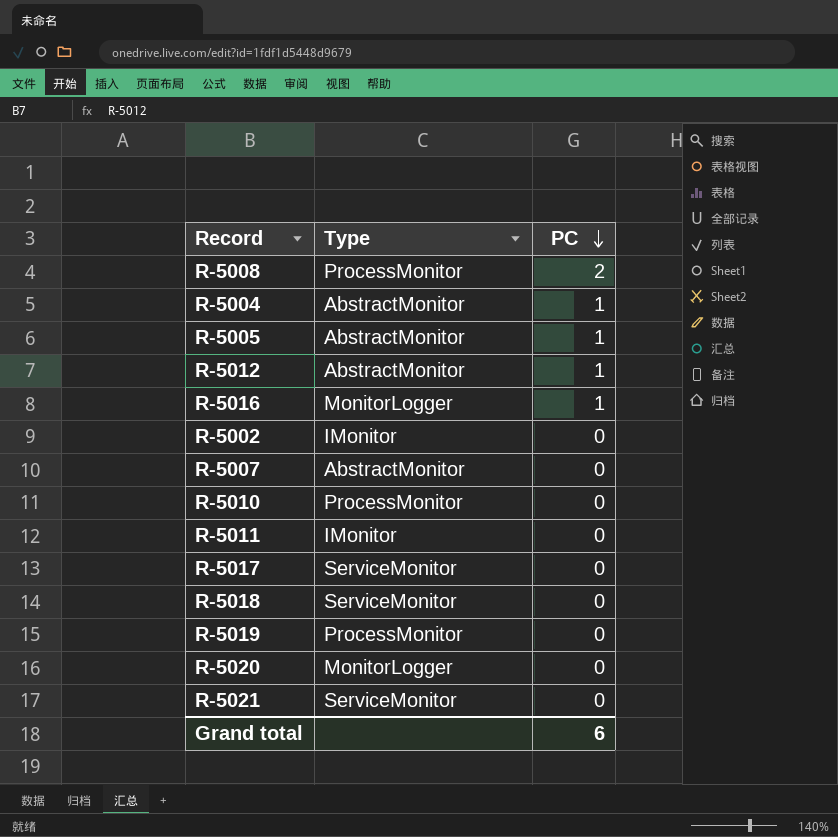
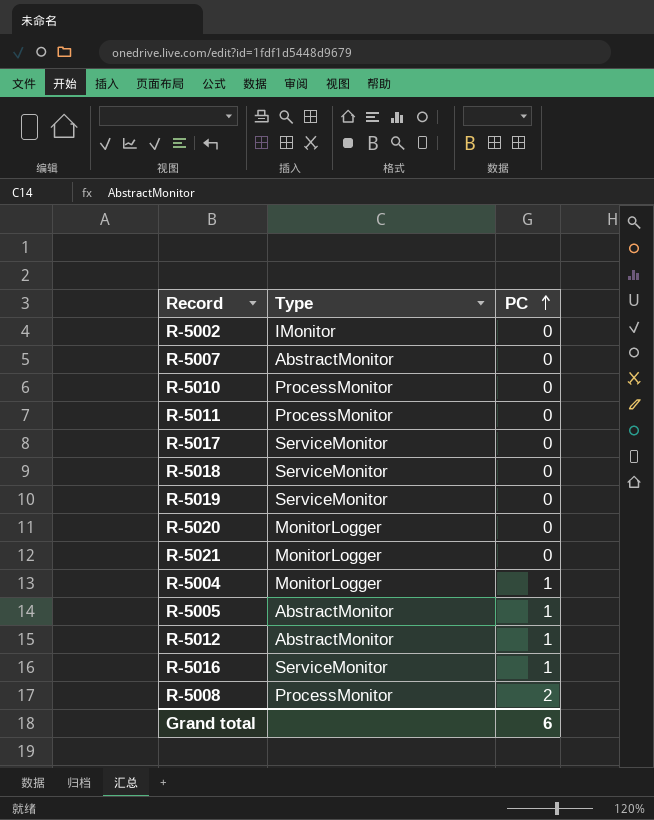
row order: PC descending -> PC ascending
R-5011 | Type: IMonitor -> ProcessMonitor
R-5019 | Type: ProcessMonitor -> ServiceMonitor
R-5021 | Type: ServiceMonitor -> MonitorLogger
R-5004 | Type: AbstractMonitor -> MonitorLogger
R-5016 | Type: MonitorLogger -> ServiceMonitor

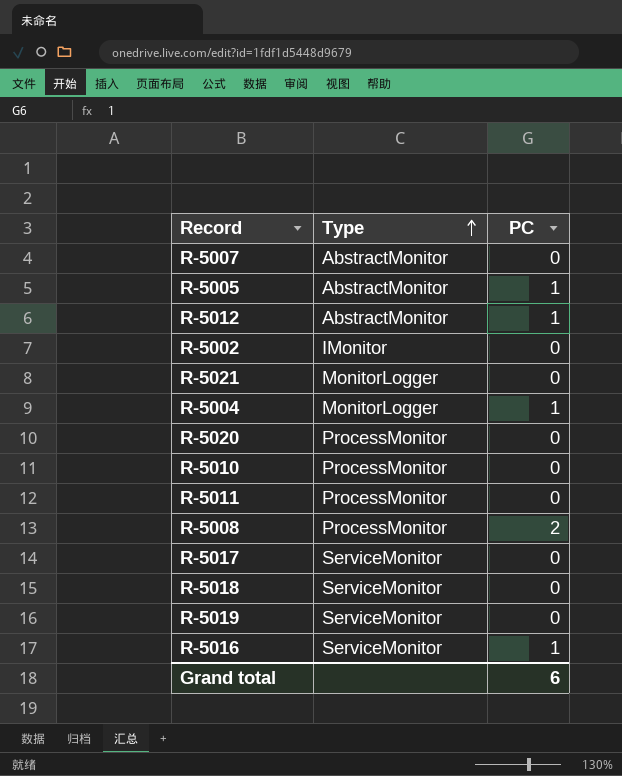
row order: PC ascending -> Type ascending
R-5020 | Type: MonitorLogger -> ProcessMonitor

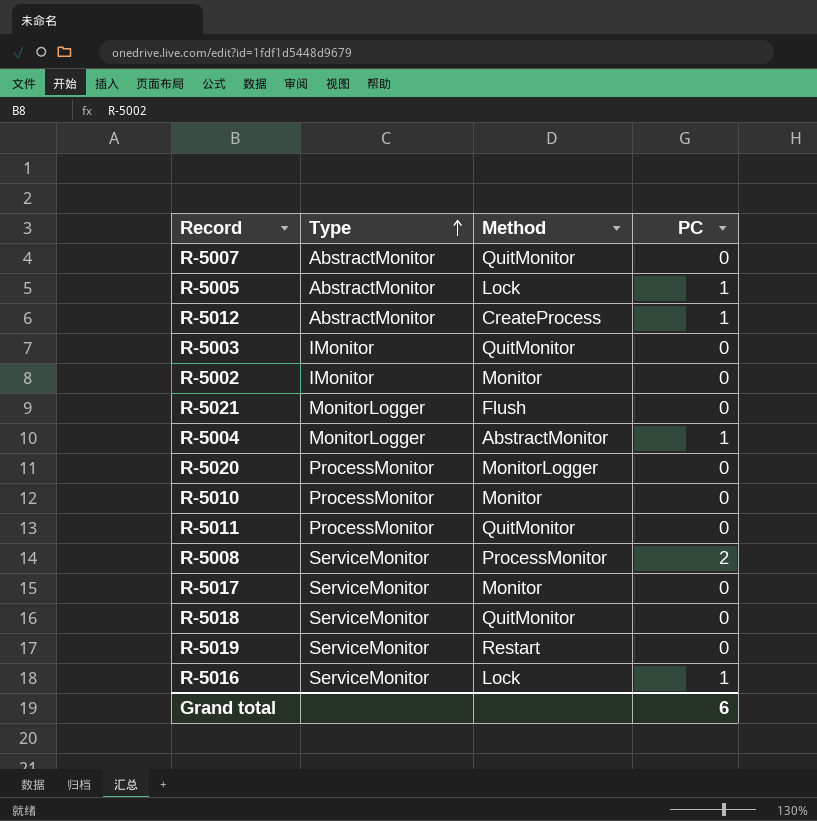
column Method | position: none -> 3
row R-5003: none -> IMonitor | QuitMonitor | 0
R-5008 | Type: ProcessMonitor -> ServiceMonitor

